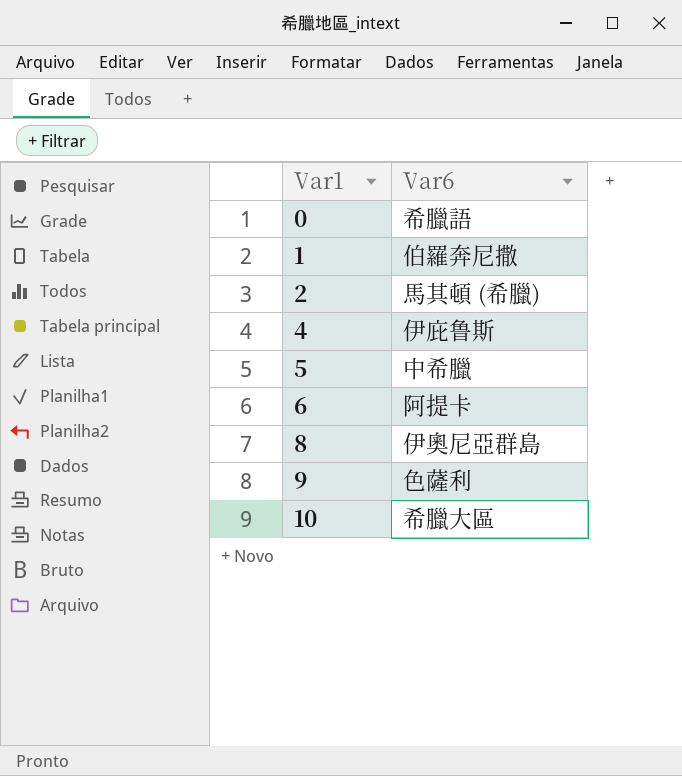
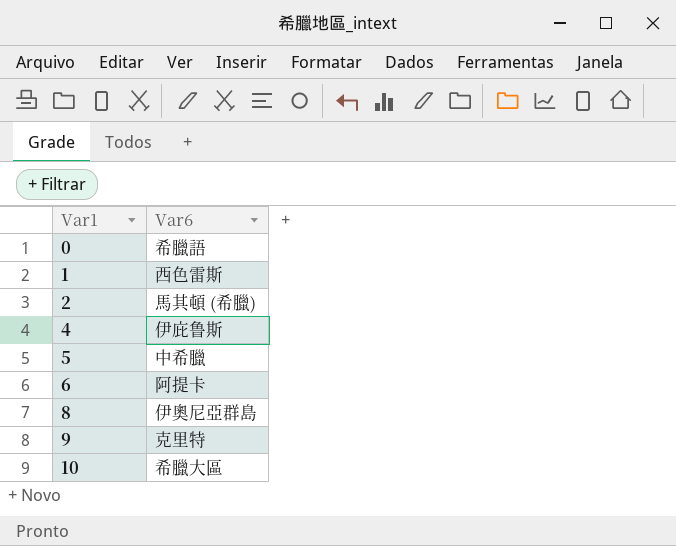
1 | Var6: 伯羅奔尼撒 -> 西色雷斯
9 | Var6: 色薩利 -> 克里特

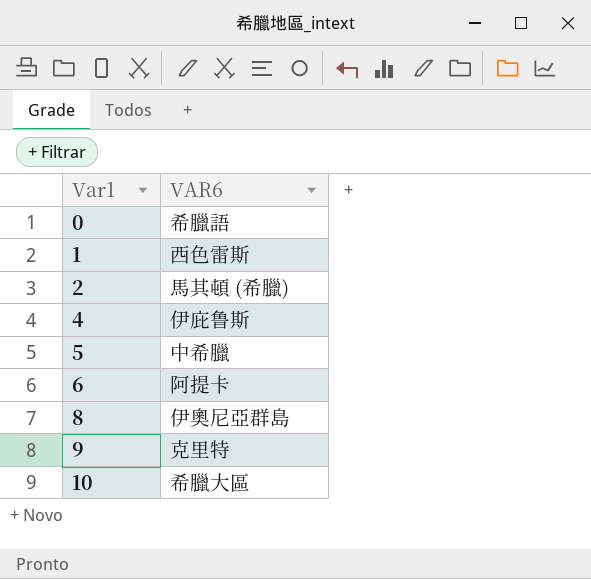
column name: Var6 -> VAR6

